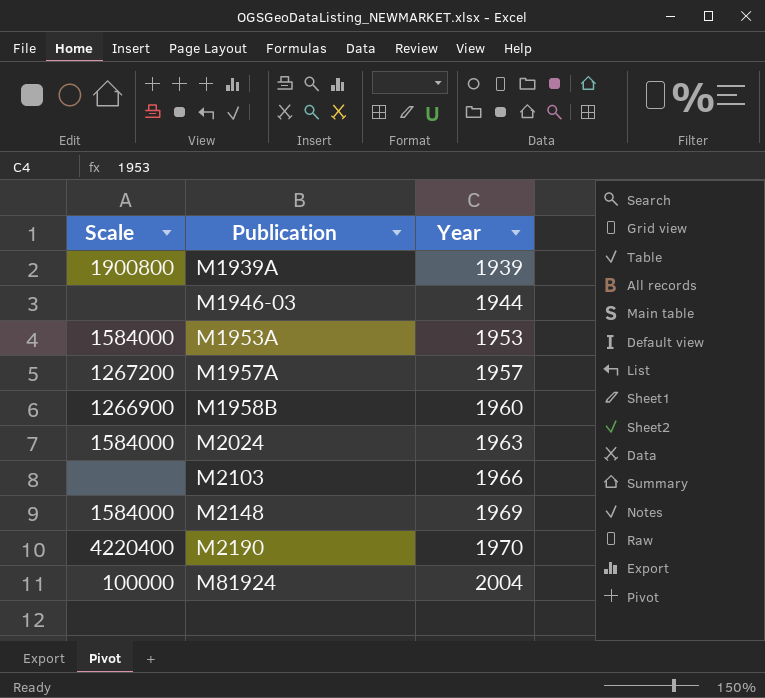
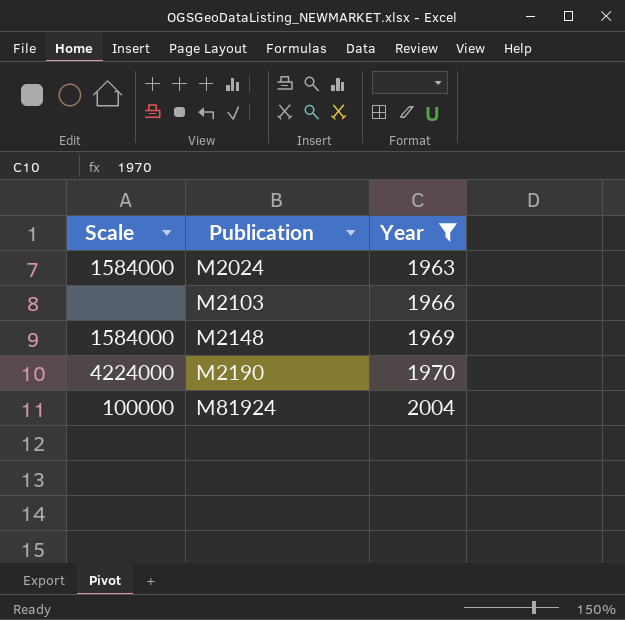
filter: none -> Year >= 1963
M2190 | Scale: 4220400 -> 4224000

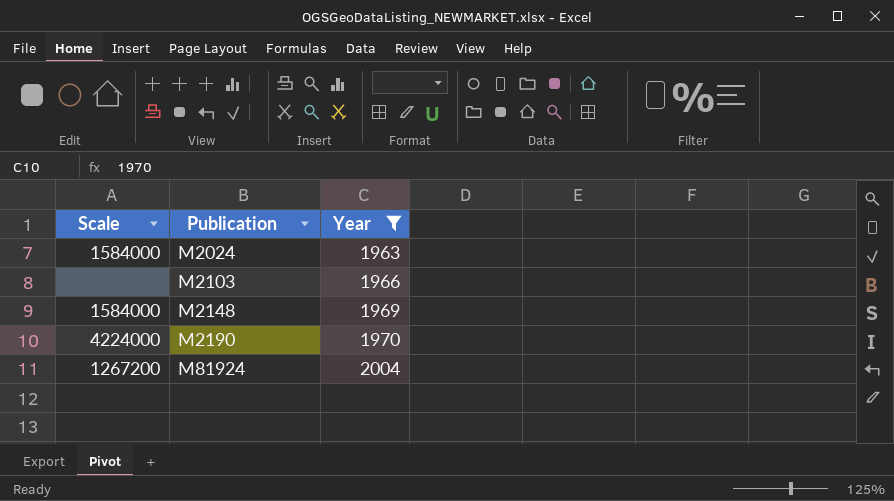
M81924 | Scale: 100000 -> 1267200

